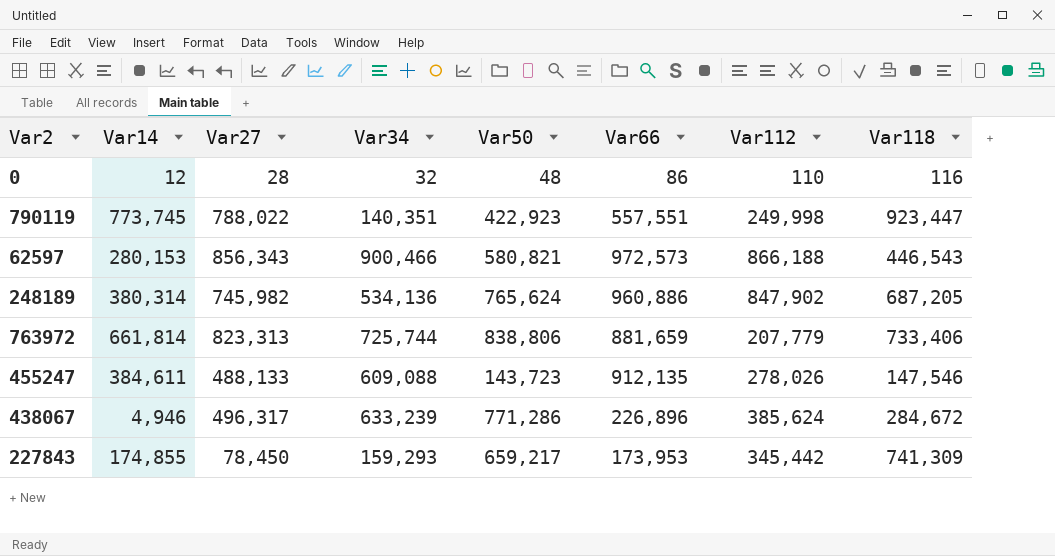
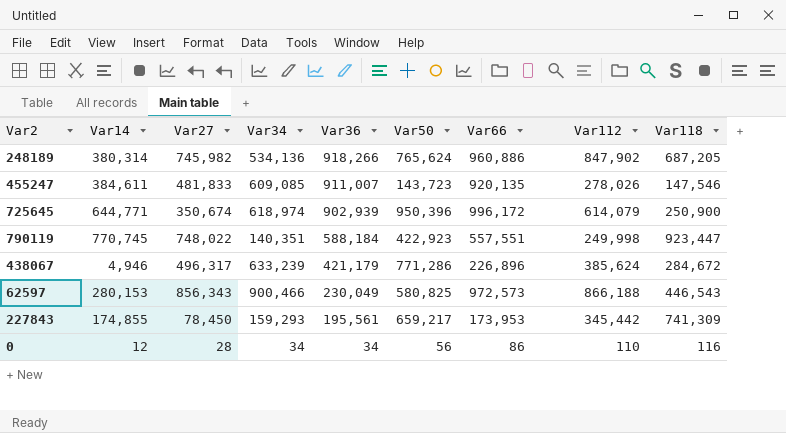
row order: none -> Var36 descending
column Var36 | position: none -> 5
row 763972: 661,814 | 823,313 | 725,744 | 838,806 | 881,659 | 207,779 | 733,406 -> none
455247 | Var27: 488,133 -> 481,833
455247 | Var34: 609,088 -> 609,085
455247 | Var66: 912,135 -> 920,135
row 725645: none -> 644,771 | 350,674 | 618,974 | 902,939 | 950,396 | 996,172 | 614,079 | 250,900
790119 | Var14: 773,745 -> 770,745
790119 | Var27: 788,022 -> 748,022
62597 | Var50: 580,821 -> 580,825
0 | Var34: 32 -> 34
0 | Var50: 48 -> 56

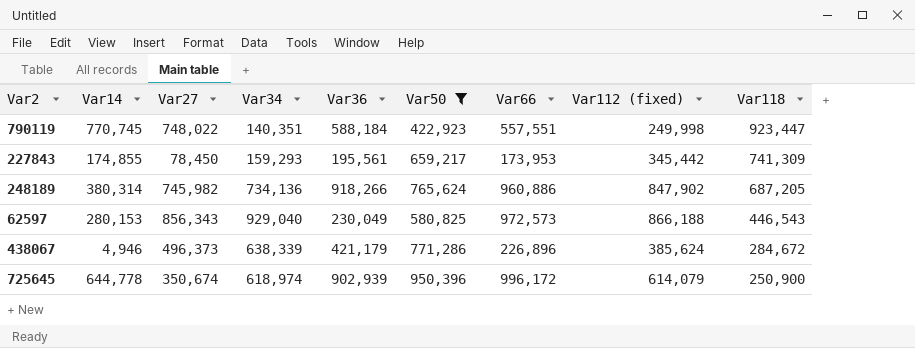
filter: none -> Var50 >= 422,923
row order: Var36 descending -> Var118 descending
column name: Var112 -> Var112 (fixed)
248189 | Var34: 534,136 -> 734,136
62597 | Var34: 900,466 -> 929,040
438067 | Var27: 496,317 -> 496,373
438067 | Var34: 633,239 -> 638,339
725645 | Var14: 644,771 -> 644,778

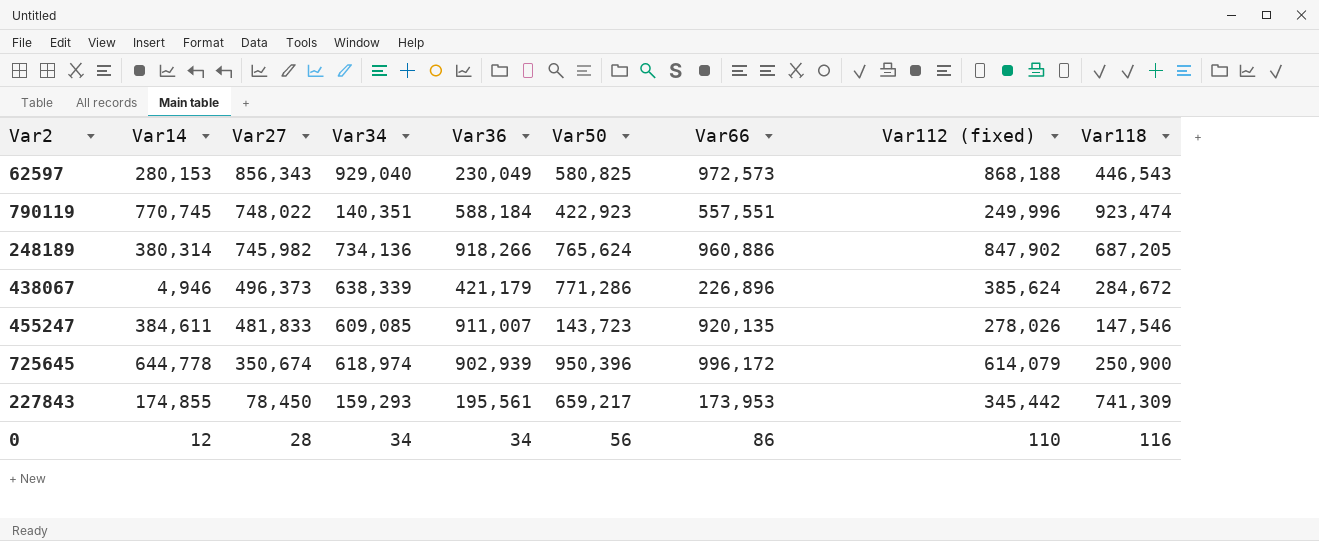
filter: Var50 >= 422,923 -> none
row order: Var118 descending -> Var27 descending
62597 | Var112 (fixed): 866,188 -> 868,188
790119 | Var112 (fixed): 249,998 -> 249,996
790119 | Var118: 923,447 -> 923,474

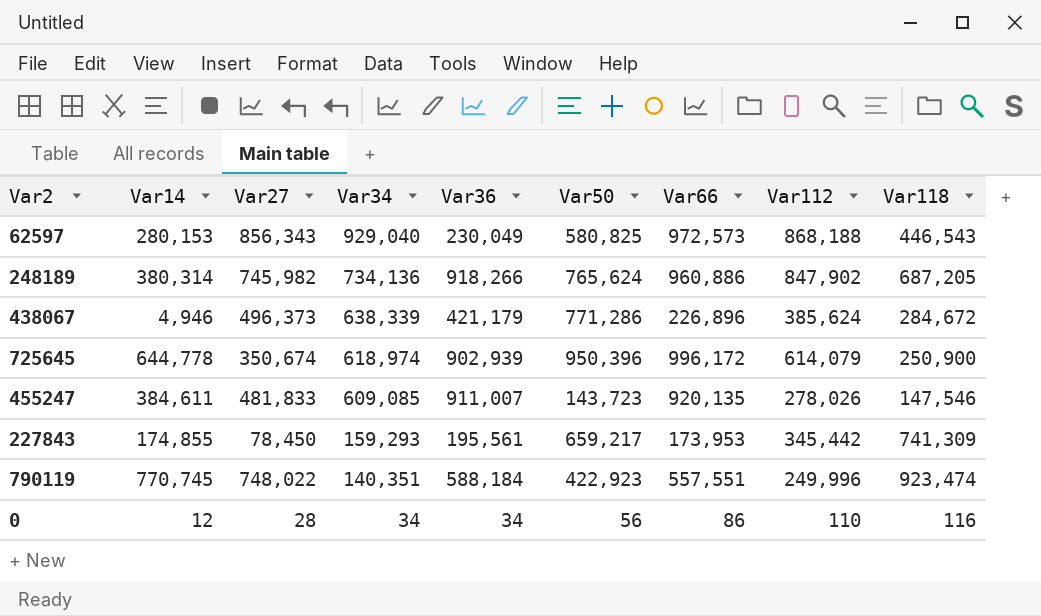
row order: Var27 descending -> Var34 descending
column name: Var112 (fixed) -> Var112

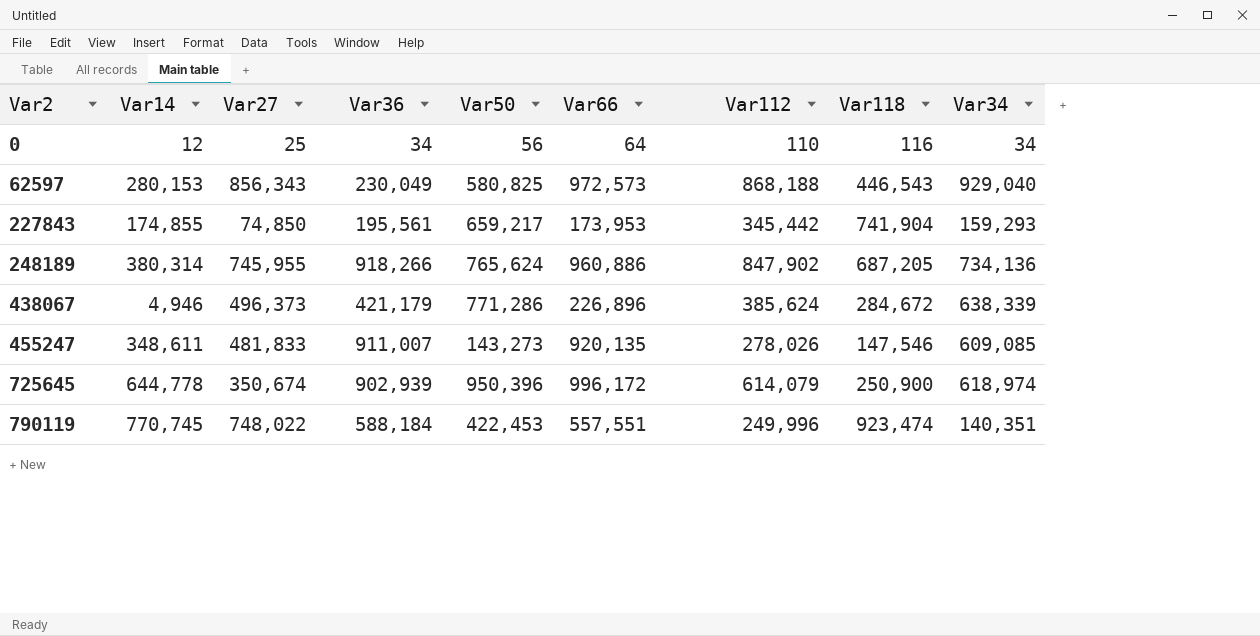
row order: Var34 descending -> Var2 ascending
column Var34 | position: 4 -> 9
0 | Var27: 28 -> 25
0 | Var66: 86 -> 64
227843 | Var27: 78,450 -> 74,850
227843 | Var118: 741,309 -> 741,904
248189 | Var27: 745,982 -> 745,955
455247 | Var14: 384,611 -> 348,611
455247 | Var50: 143,723 -> 143,273
790119 | Var50: 422,923 -> 422,453

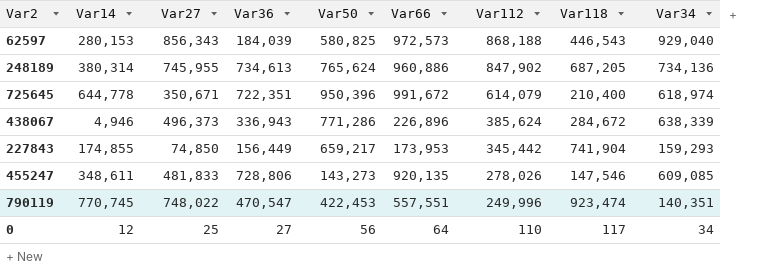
row order: Var2 ascending -> Var112 descending
62597 | Var36: 230,049 -> 184,039
248189 | Var36: 918,266 -> 734,613
725645 | Var27: 350,674 -> 350,671
725645 | Var36: 902,939 -> 722,351
725645 | Var66: 996,172 -> 991,672
725645 | Var118: 250,900 -> 210,400
438067 | Var36: 421,179 -> 336,943
227843 | Var36: 195,561 -> 156,449
455247 | Var36: 911,007 -> 728,806
790119 | Var36: 588,184 -> 470,547
0 | Var36: 34 -> 27
0 | Var118: 116 -> 117

